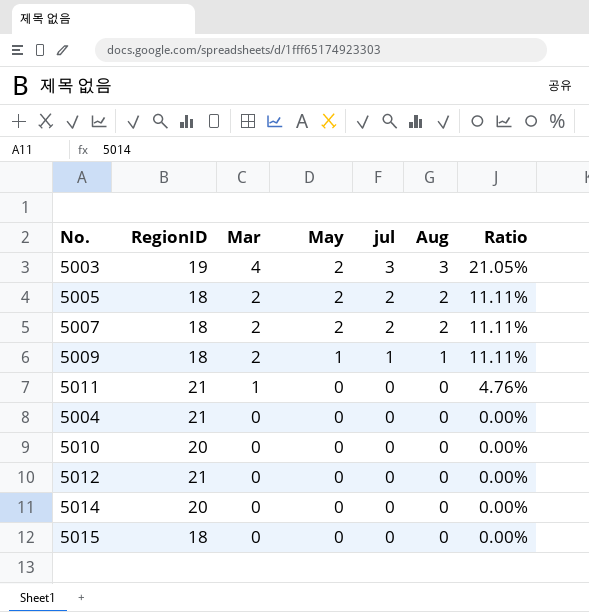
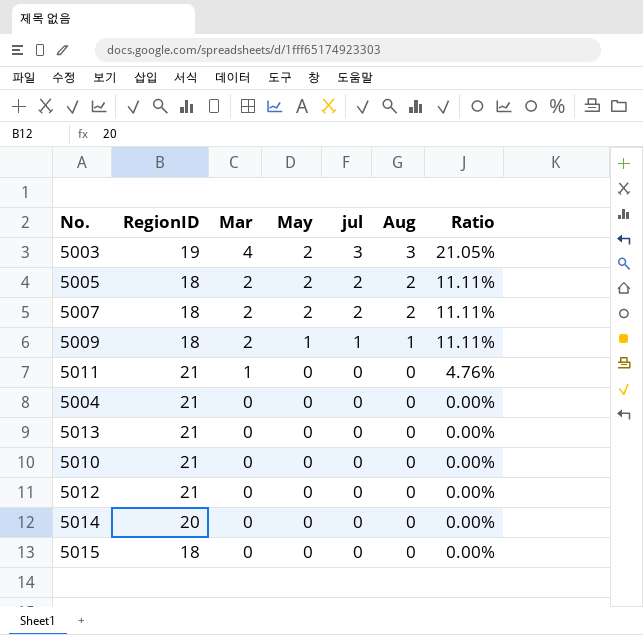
row 5013: none -> 21 | 0 | 0 | 0 | 0 | 0.00%
5010 | RegionID: 20 -> 21

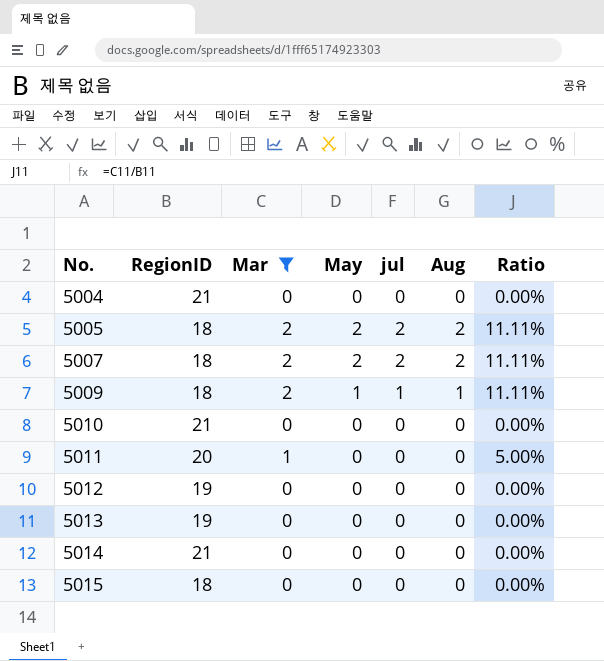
filter: none -> Mar != 4
row order: Mar descending -> No. ascending
5011 | RegionID: 21 -> 20
5011 | Ratio: 4.76% -> 5.00%
5012 | RegionID: 21 -> 19
5013 | RegionID: 21 -> 19
5014 | RegionID: 20 -> 21

